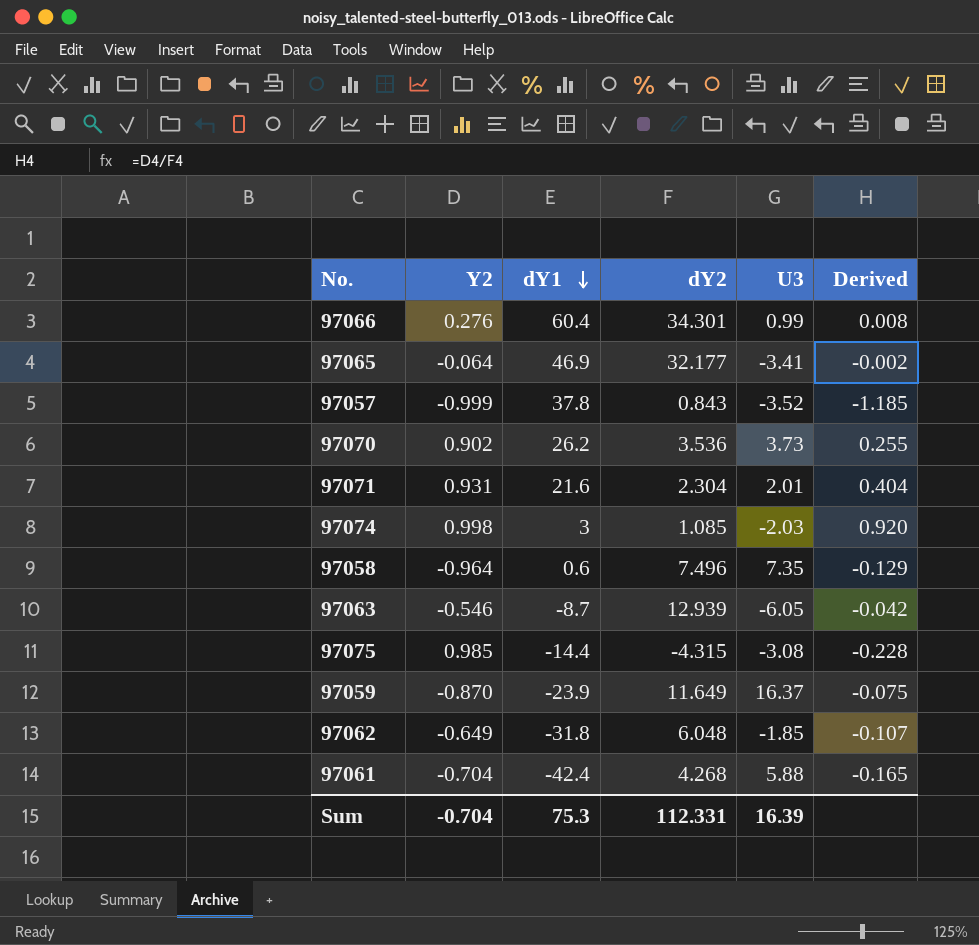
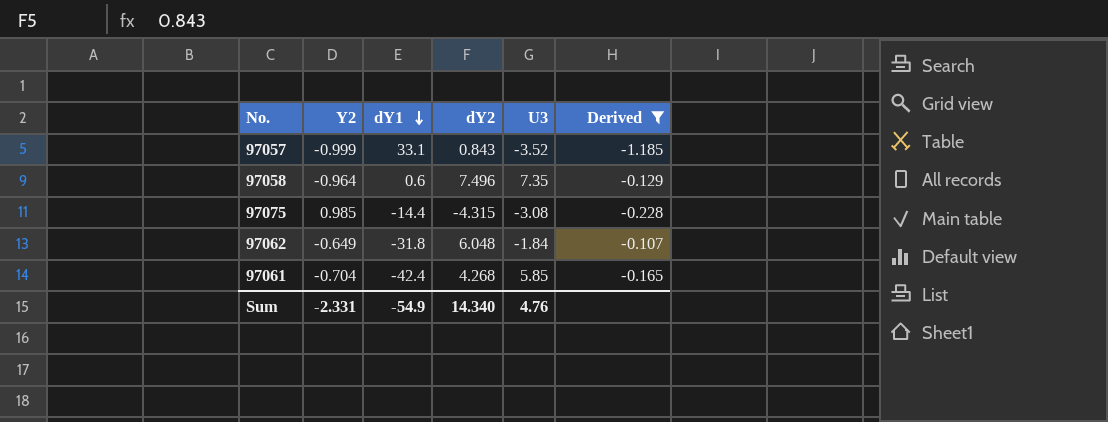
filter: none -> Derived <= -0.107
97057 | dY1: 37.8 -> 33.1
97062 | U3: -1.85 -> -1.84
97061 | U3: 5.88 -> 5.85
Sum | Y2: -0.704 -> -2.331
Sum | dY1: 75.3 -> -54.9
Sum | dY2: 112.331 -> 14.340
Sum | U3: 16.39 -> 4.76

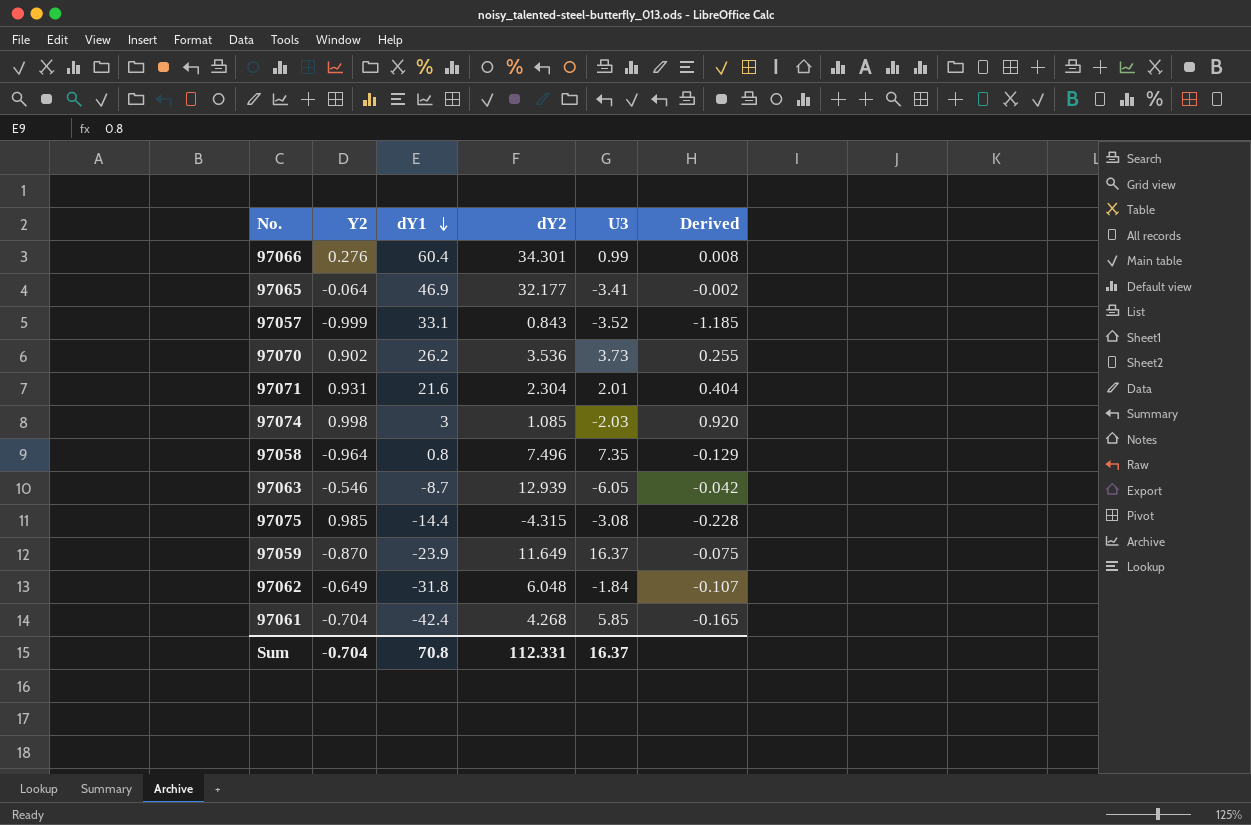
filter: Derived <= -0.107 -> none
97058 | dY1: 0.6 -> 0.8
Sum | Y2: -2.331 -> -0.704
Sum | dY1: -54.9 -> 70.8
Sum | dY2: 14.340 -> 112.331
Sum | U3: 4.76 -> 16.37

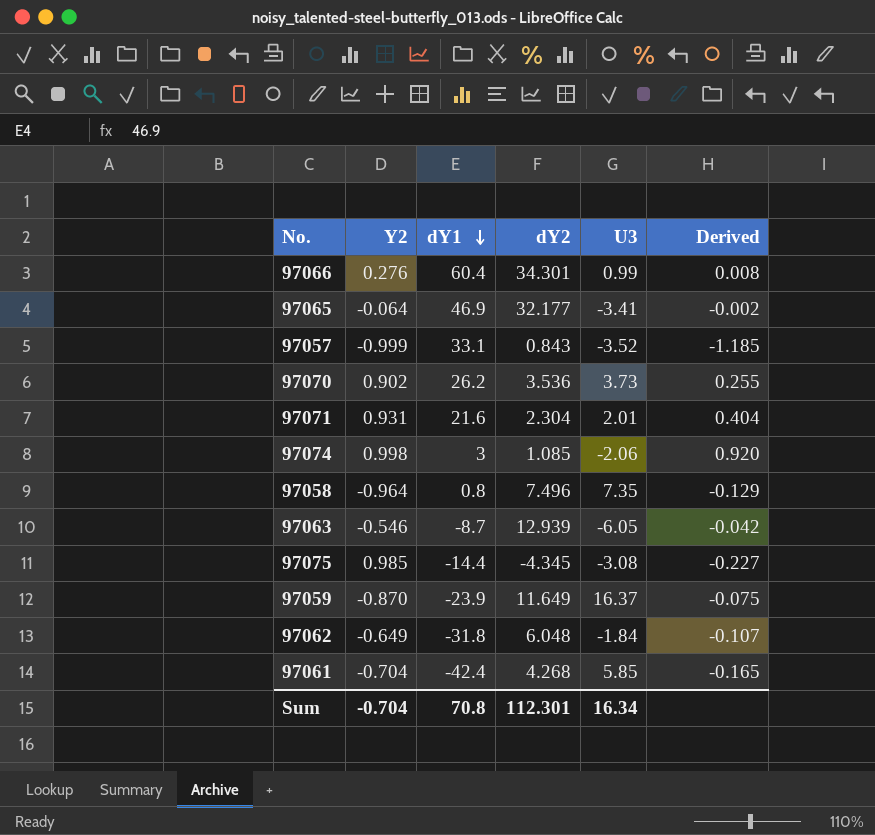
97074 | U3: -2.03 -> -2.06
97075 | dY2: -4.315 -> -4.345
97075 | Derived: -0.228 -> -0.227
Sum | dY2: 112.331 -> 112.301
Sum | U3: 16.37 -> 16.34

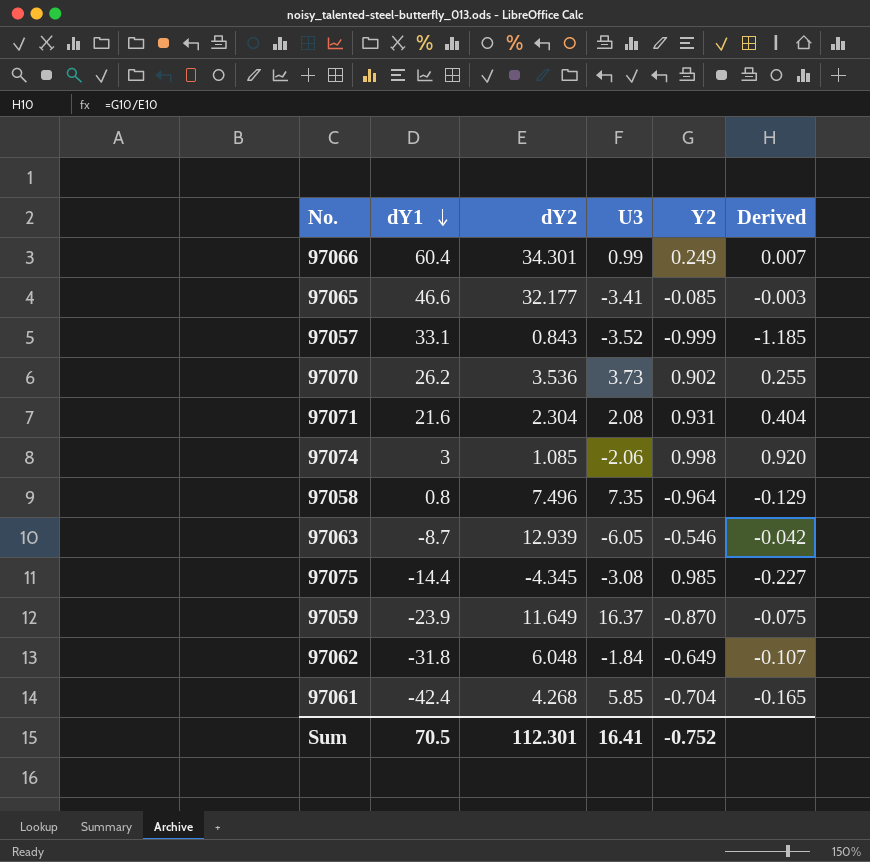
column Y2 | position: 2 -> 5
97066 | Y2: 0.276 -> 0.249
97066 | Derived: 0.008 -> 0.007
97065 | dY1: 46.9 -> 46.6
97065 | Y2: -0.064 -> -0.085
97065 | Derived: -0.002 -> -0.003
97071 | U3: 2.01 -> 2.08
Sum | dY1: 70.8 -> 70.5
Sum | U3: 16.34 -> 16.41
Sum | Y2: -0.704 -> -0.752

